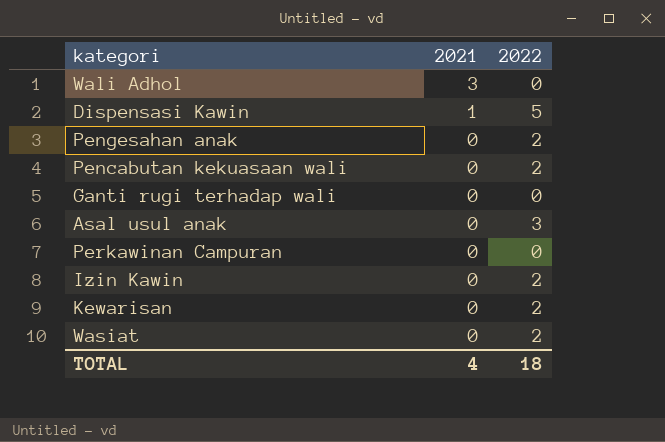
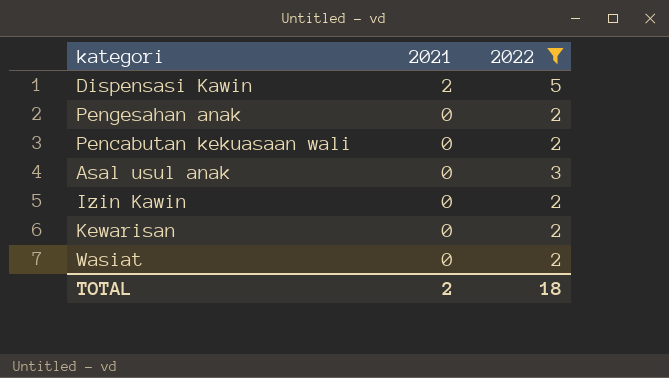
filter: none -> 2022 != 0
Dispensasi Kawin | 2021: 1 -> 2
TOTAL | 2021: 4 -> 2

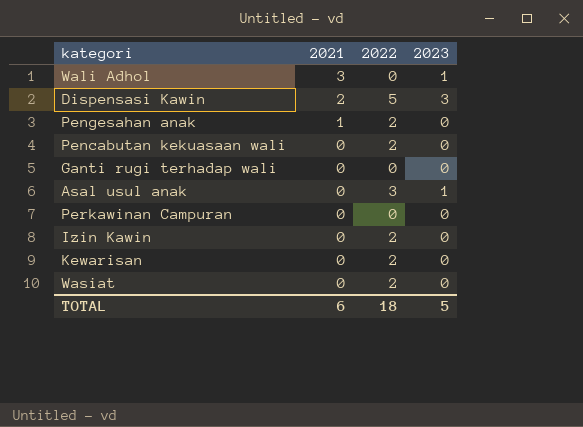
filter: 2022 != 0 -> none
column 2023 | position: none -> 4
Pengesahan anak | 2021: 0 -> 1
TOTAL | 2021: 2 -> 6

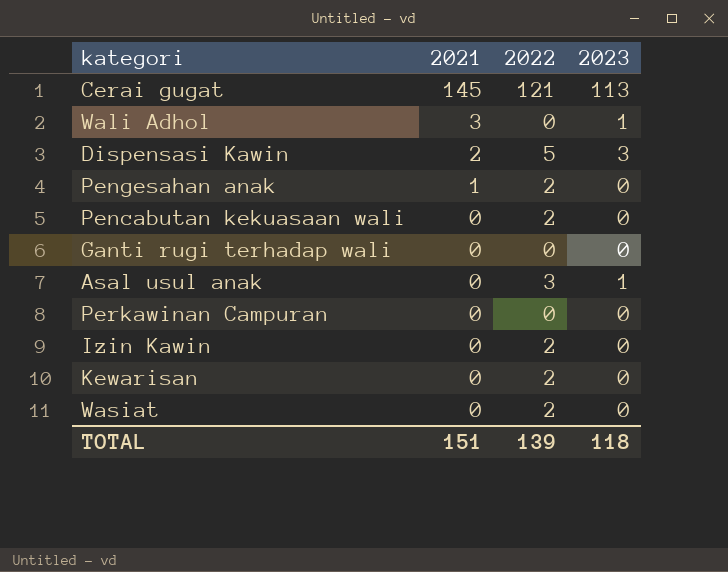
row Cerai gugat: none -> 145 | 121 | 113
TOTAL | 2021: 6 -> 151
TOTAL | 2022: 18 -> 139
TOTAL | 2023: 5 -> 118

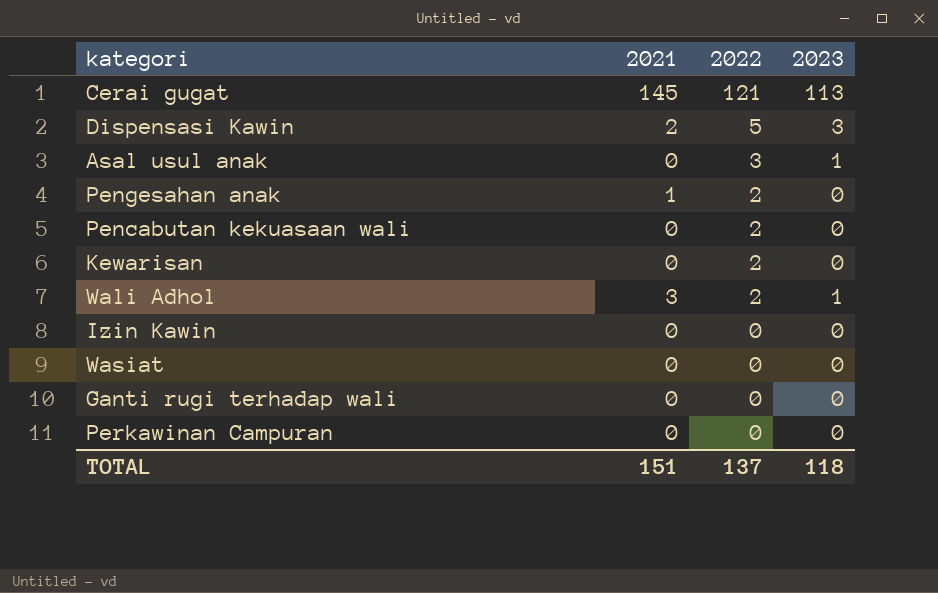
row order: 2021 descending -> 2022 descending
Wali Adhol | 2022: 0 -> 2
Izin Kawin | 2022: 2 -> 0
Wasiat | 2022: 2 -> 0
TOTAL | 2022: 139 -> 137

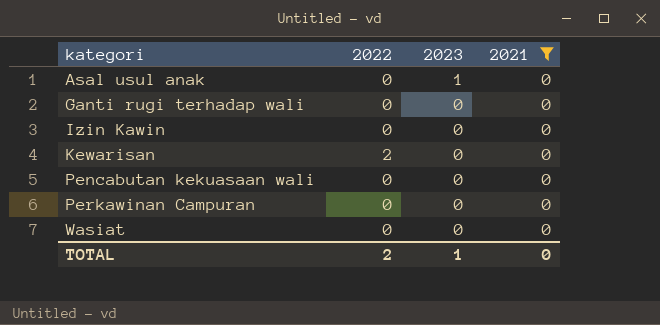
filter: none -> 2021 = 0
row order: 2022 descending -> kategori ascending
column 2021 | position: 2 -> 4
Asal usul anak | 2022: 3 -> 0
Pencabutan kekuasaan wali | 2022: 2 -> 0
TOTAL | 2022: 137 -> 2
TOTAL | 2023: 118 -> 1
TOTAL | 2021: 151 -> 0

